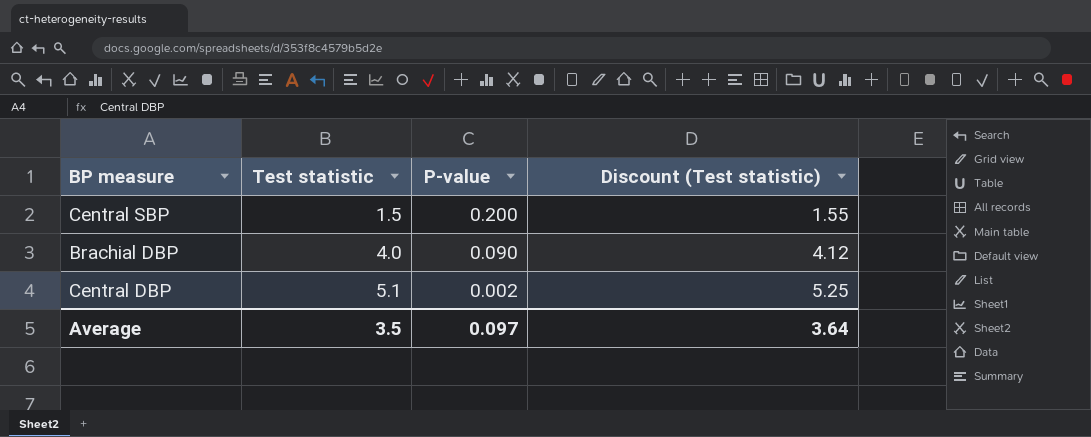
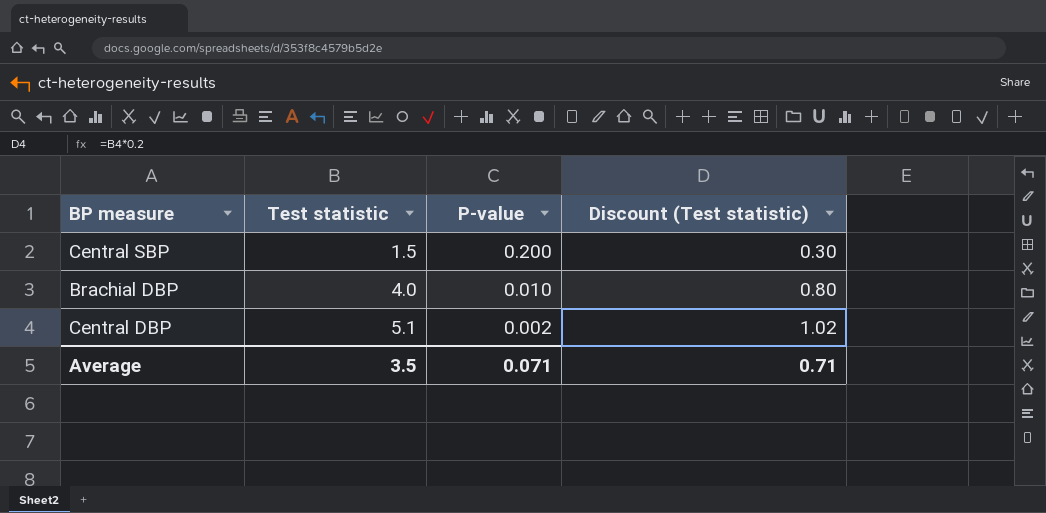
column Discount (Test statistic) | formula: [Test statistic] * 1.03 -> [Test statistic] * 0.2
Brachial DBP | P-value: 0.090 -> 0.010
Average | P-value: 0.097 -> 0.071
Average | Discount (Test statistic): 3.64 -> 0.71

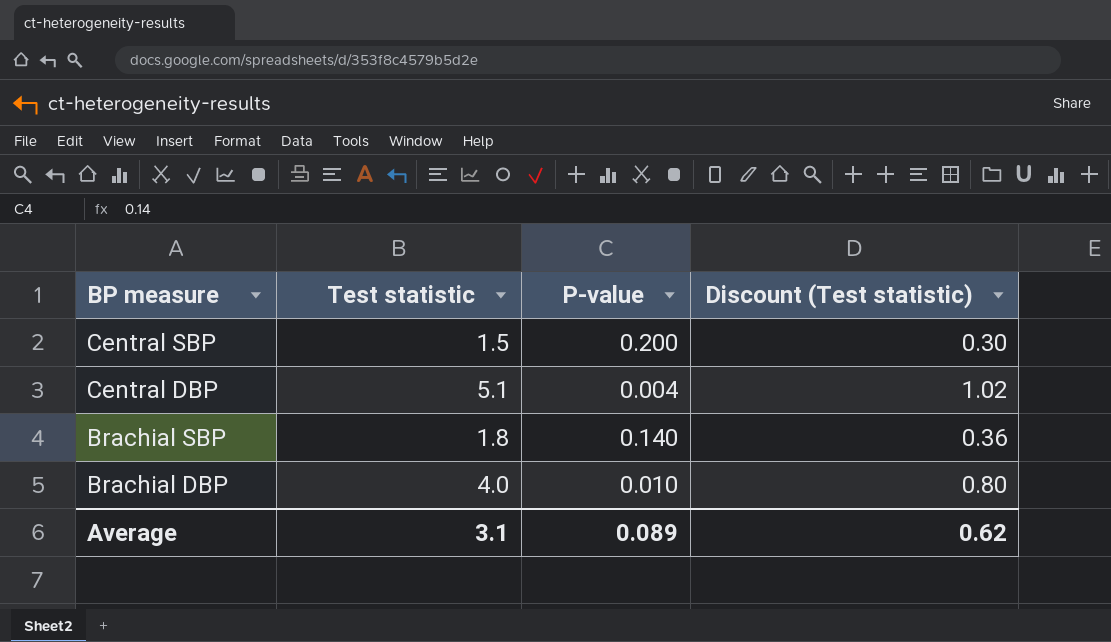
row order: Test statistic ascending -> BP measure descending
Central DBP | P-value: 0.002 -> 0.004
row Brachial SBP: none -> 1.8 | 0.140 | 0.36
Average | Test statistic: 3.5 -> 3.1
Average | P-value: 0.071 -> 0.089
Average | Discount (Test statistic): 0.71 -> 0.62

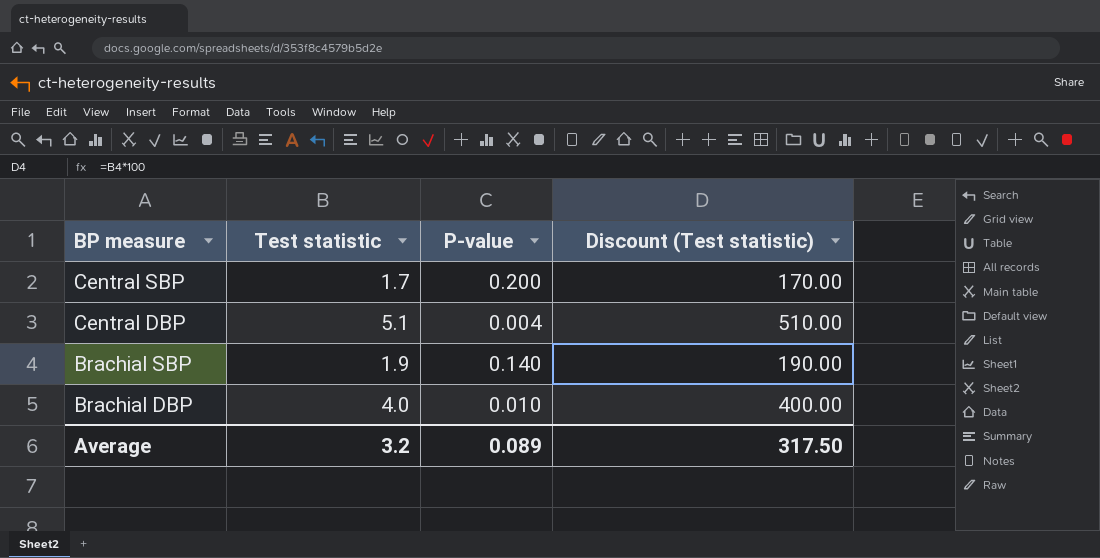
column Discount (Test statistic) | formula: [Test statistic] * 0.2 -> [Test statistic] * 100
Central SBP | Test statistic: 1.5 -> 1.7
Brachial SBP | Test statistic: 1.8 -> 1.9
Average | Test statistic: 3.1 -> 3.2
Average | Discount (Test statistic): 0.62 -> 317.50

